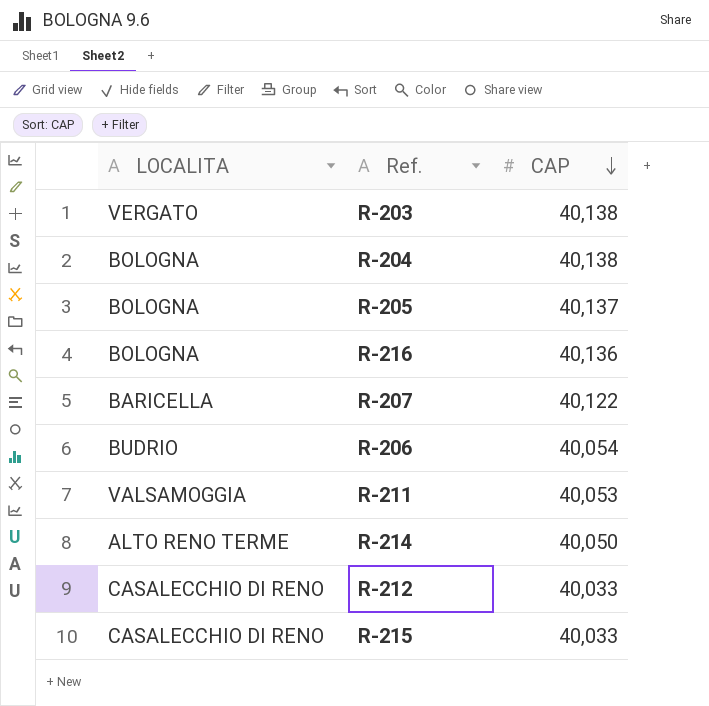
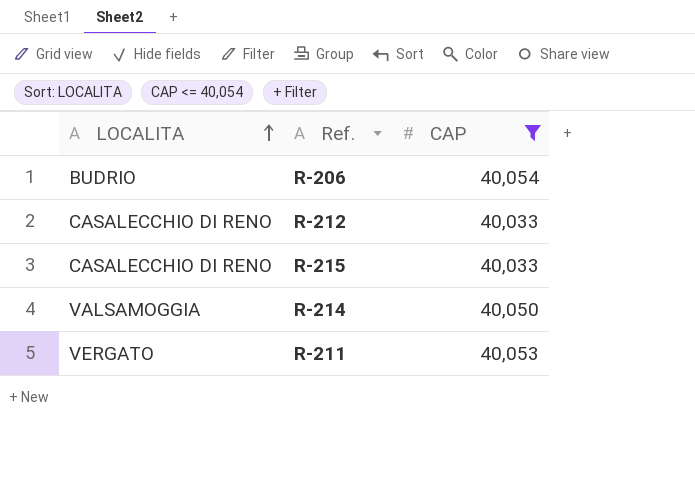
filter: none -> CAP <= 40,054
row order: CAP descending -> LOCALITA ascending
R-214 | LOCALITA: ALTO RENO TERME -> VALSAMOGGIA
R-211 | LOCALITA: VALSAMOGGIA -> VERGATO

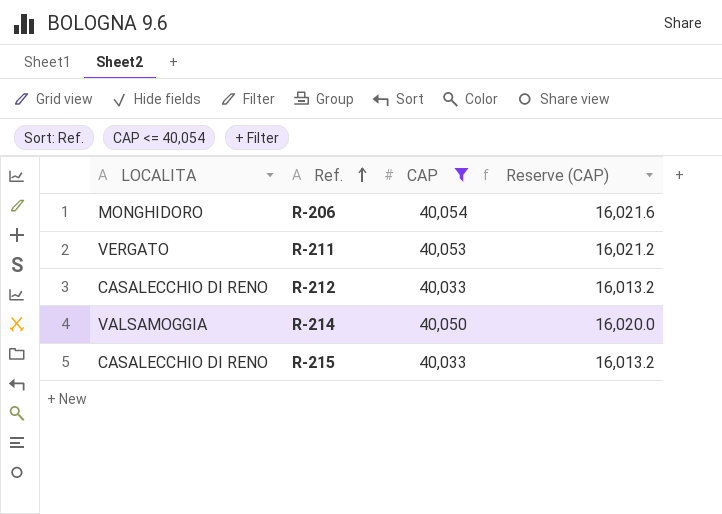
row order: LOCALITA ascending -> Ref. ascending
column Reserve (CAP) | formula: none -> [CAP] * 0.4
R-206 | LOCALITA: BUDRIO -> MONGHIDORO

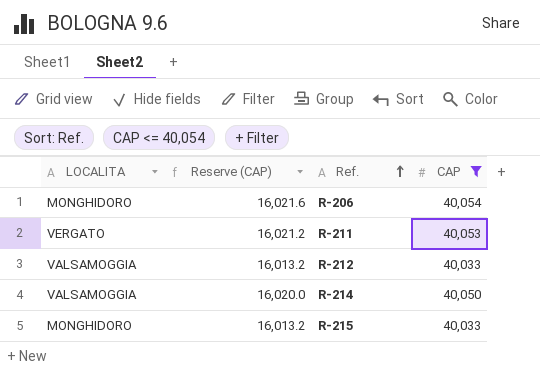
column Reserve (CAP) | position: 4 -> 2
R-212 | LOCALITA: CASALECCHIO DI RENO -> VALSAMOGGIA
R-215 | LOCALITA: CASALECCHIO DI RENO -> MONGHIDORO

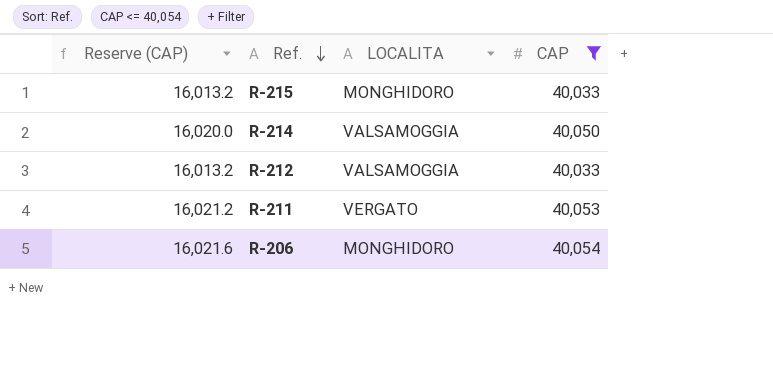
row order: Ref. ascending -> Ref. descending
column LOCALITA | position: 1 -> 3

